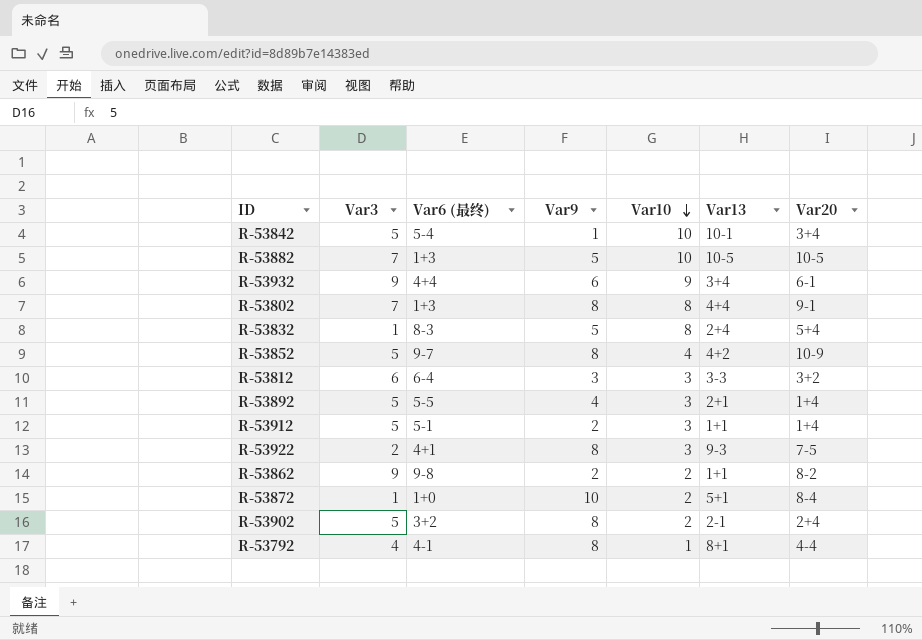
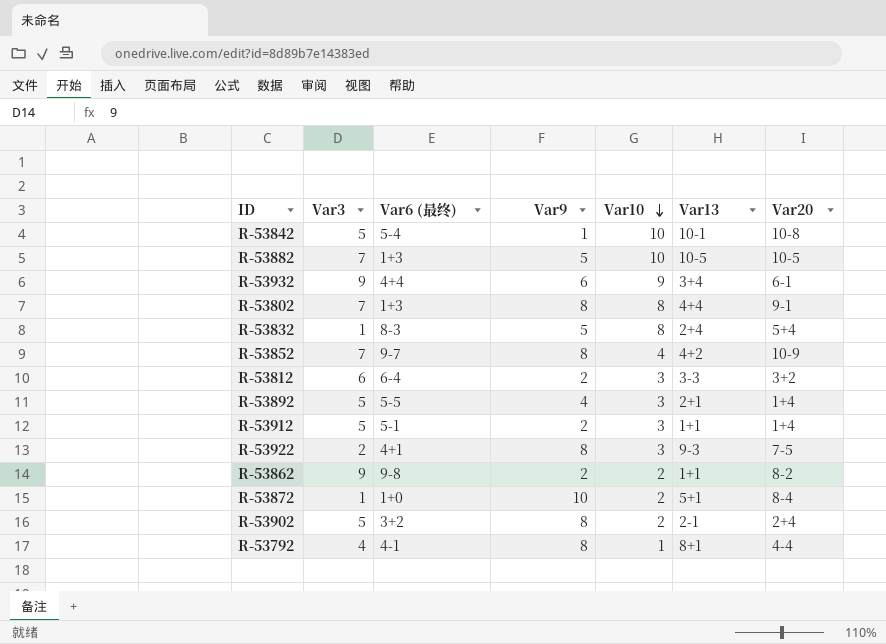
R-53842 | Var20: 3+4 -> 10-8
R-53852 | Var3: 5 -> 7
R-53812 | Var9: 3 -> 2

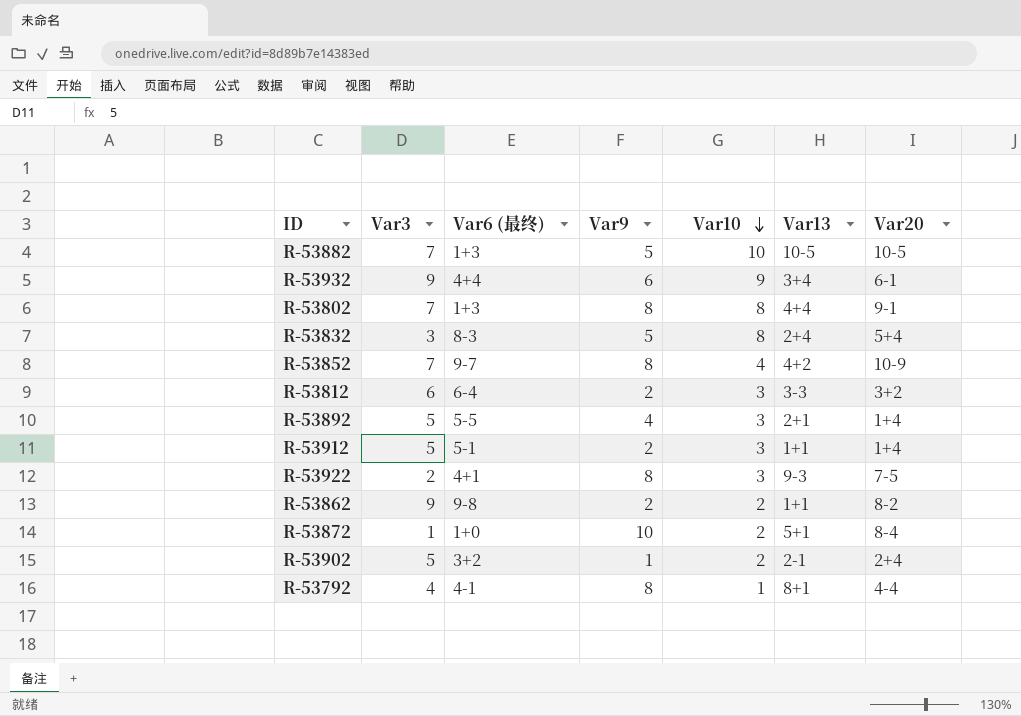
row R-53842: 5 | 5-4 | 1 | 10 | 10-1 | 10-8 -> none
R-53832 | Var3: 1 -> 3
R-53902 | Var9: 8 -> 1

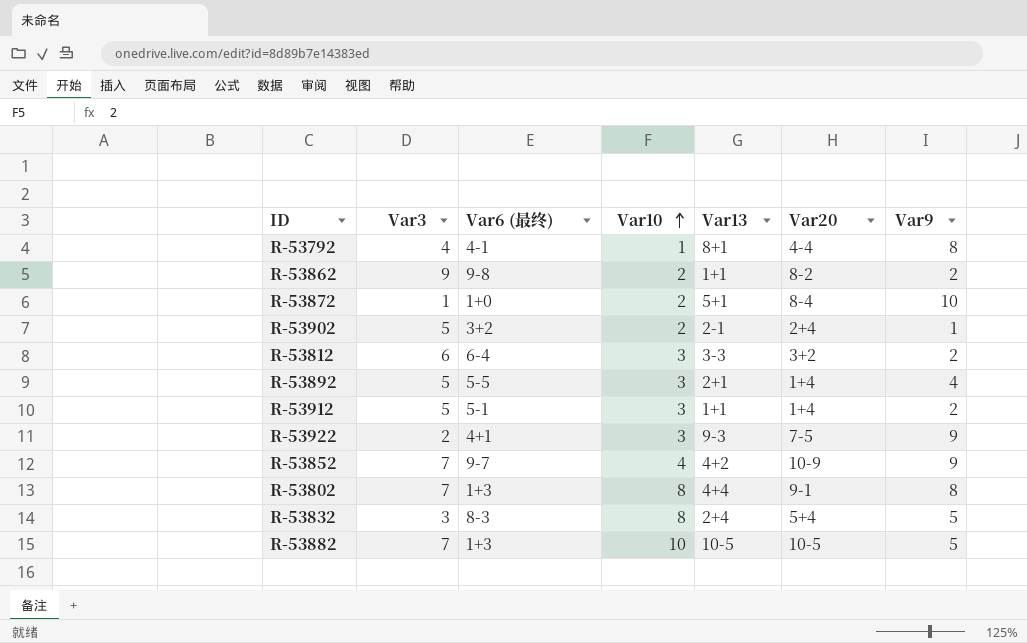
row order: Var10 descending -> Var10 ascending
column Var9 | position: 4 -> 7
row R-53932: 9 | 4+4 | 6 | 9 | 3+4 | 6-1 -> none
R-53922 | Var9: 8 -> 9
R-53852 | Var9: 8 -> 9

